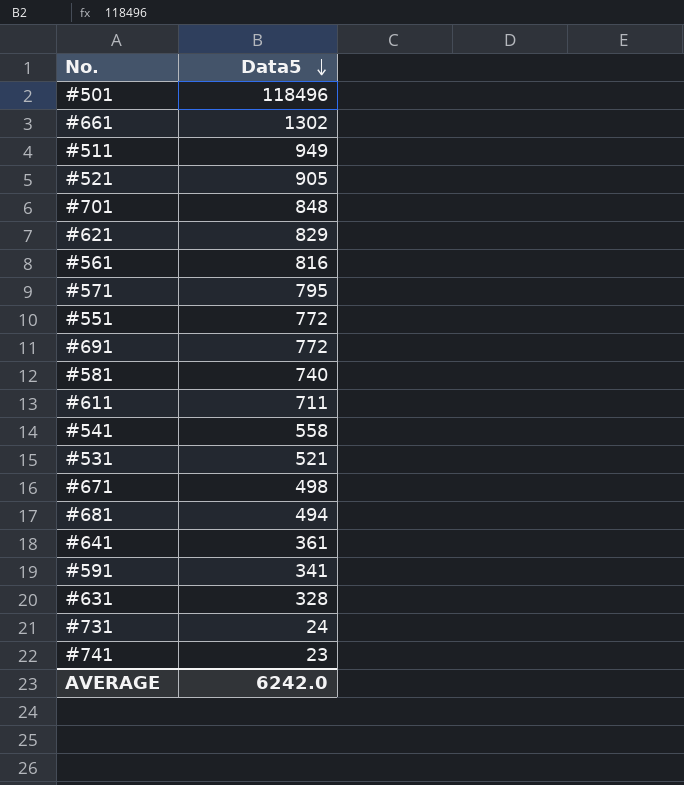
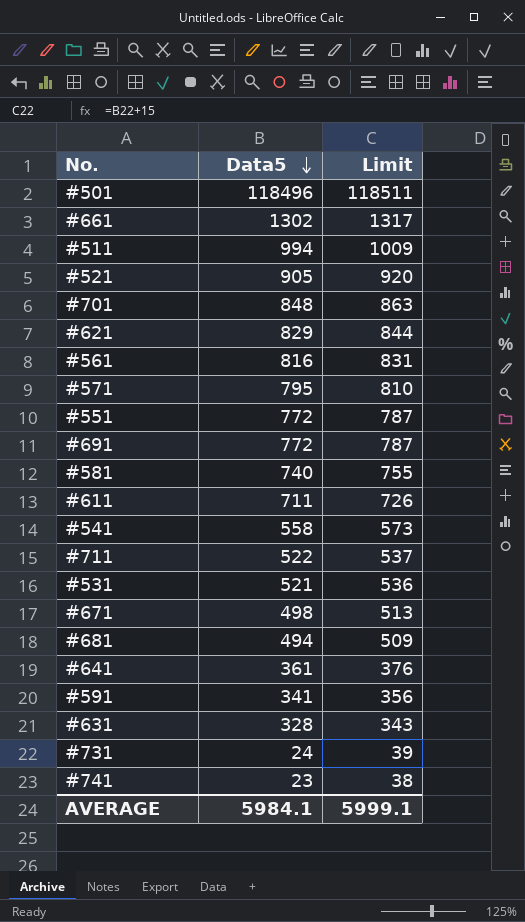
column Limit | formula: none -> [Data5] + 15
#511 | Data5: 949 -> 994
row #711: none -> 522 | 537
AVERAGE | Data5: 6242.0 -> 5984.1

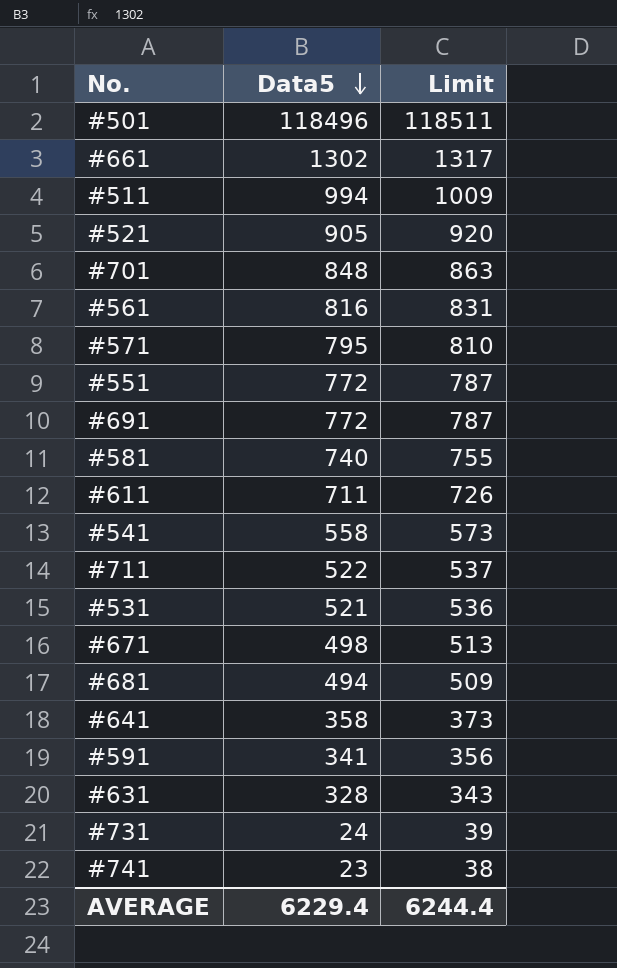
row #621: 829 | 844 -> none
#641 | Data5: 361 -> 358
#641 | Limit: 376 -> 373
AVERAGE | Data5: 5984.1 -> 6229.4
AVERAGE | Limit: 5999.1 -> 6244.4

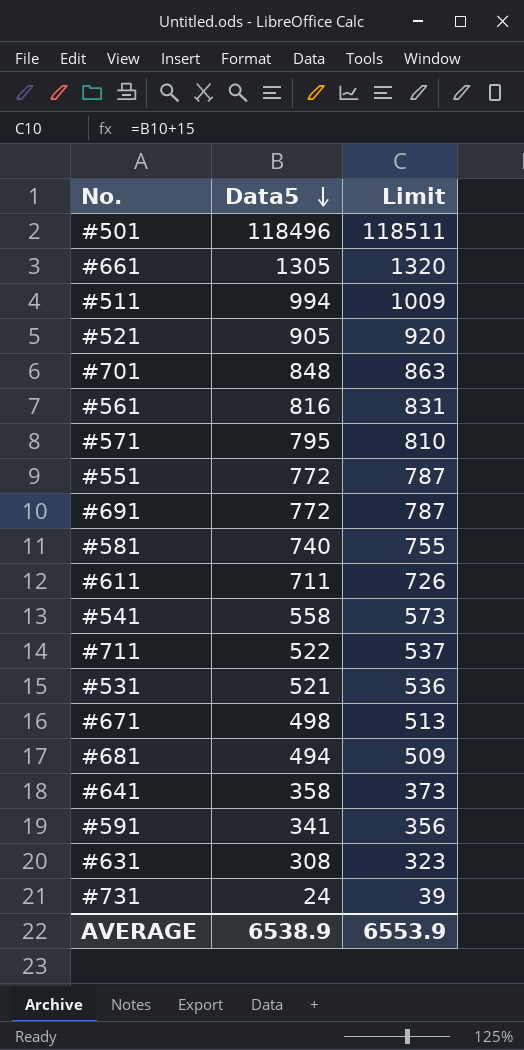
row #741: 23 | 38 -> none
#661 | Data5: 1302 -> 1305
#661 | Limit: 1317 -> 1320
#631 | Data5: 328 -> 308
#631 | Limit: 343 -> 323
AVERAGE | Data5: 6229.4 -> 6538.9
AVERAGE | Limit: 6244.4 -> 6553.9

